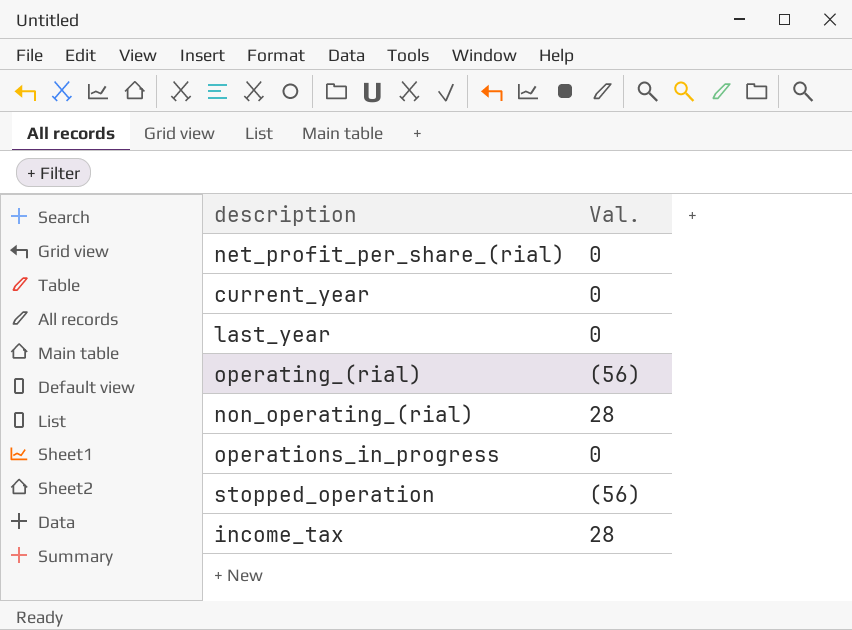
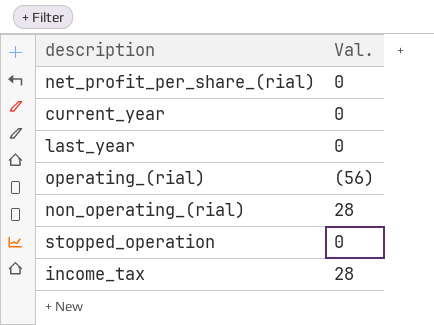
row operations_in_progress: 0 -> none
stopped_operation | Val.: (56) -> 0

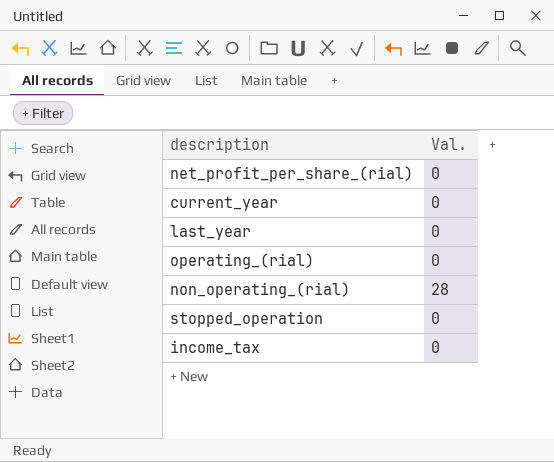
operating_(rial) | Val.: (56) -> 0
income_tax | Val.: 28 -> 0

